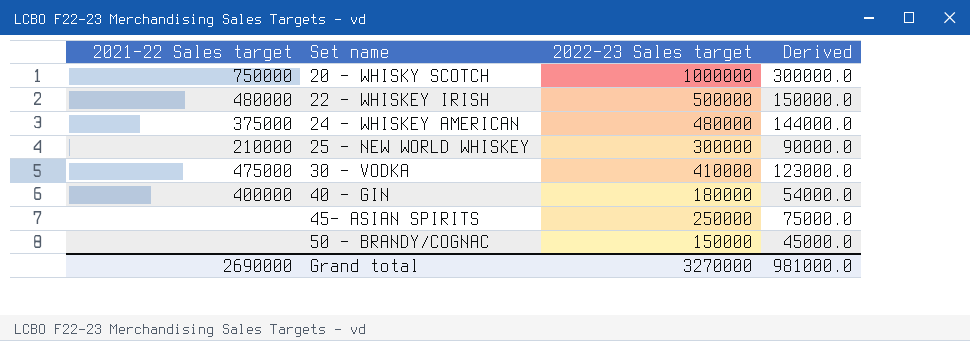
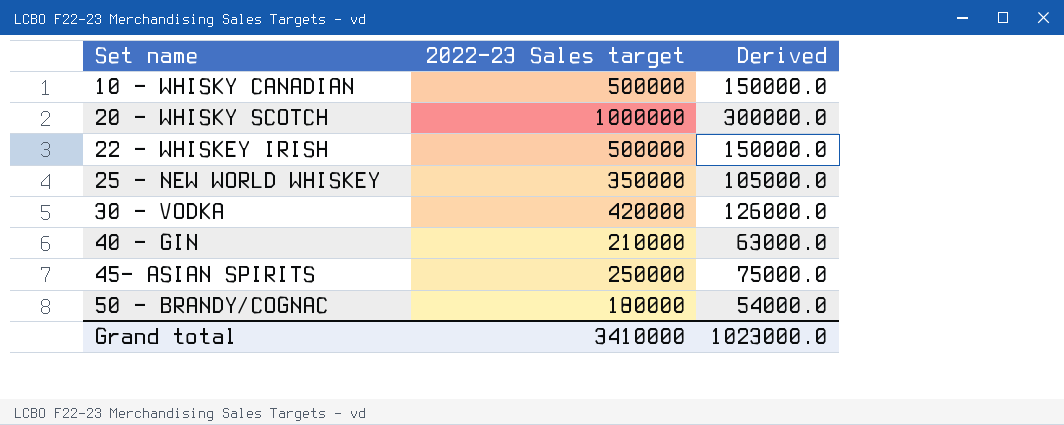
column 2021-22 Sales target | position: 1 -> none
row 24 - WHISKEY AMERICAN: 375000 | 480000 | 144000.0 -> none
row 10 - WHISKY CANADIAN: none -> 500000 | 150000.0
25 - NEW WORLD WHISKEY | 2022-23 Sales target: 300000 -> 350000
25 - NEW WORLD WHISKEY | Derived: 90000.0 -> 105000.0
30 - VODKA | 2022-23 Sales target: 410000 -> 420000
30 - VODKA | Derived: 123000.0 -> 126000.0
40 - GIN | 2022-23 Sales target: 180000 -> 210000
40 - GIN | Derived: 54000.0 -> 63000.0
50 - BRANDY/COGNAC | 2022-23 Sales target: 150000 -> 180000
50 - BRANDY/COGNAC | Derived: 45000.0 -> 54000.0
Grand total | 2022-23 Sales target: 3270000 -> 3410000
Grand total | Derived: 981000.0 -> 1023000.0

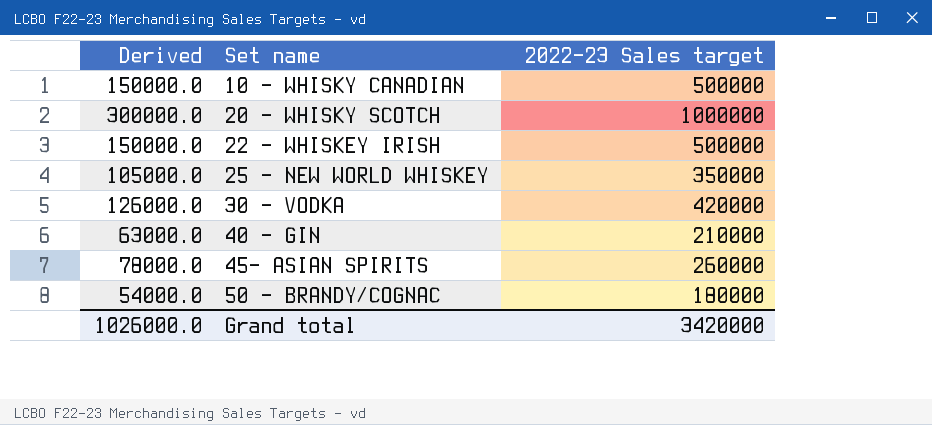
column Derived | position: 3 -> 1
45- ASIAN SPIRITS | Derived: 75000.0 -> 78000.0
45- ASIAN SPIRITS | 2022-23 Sales target: 250000 -> 260000
Grand total | Derived: 1023000.0 -> 1026000.0
Grand total | 2022-23 Sales target: 3410000 -> 3420000

